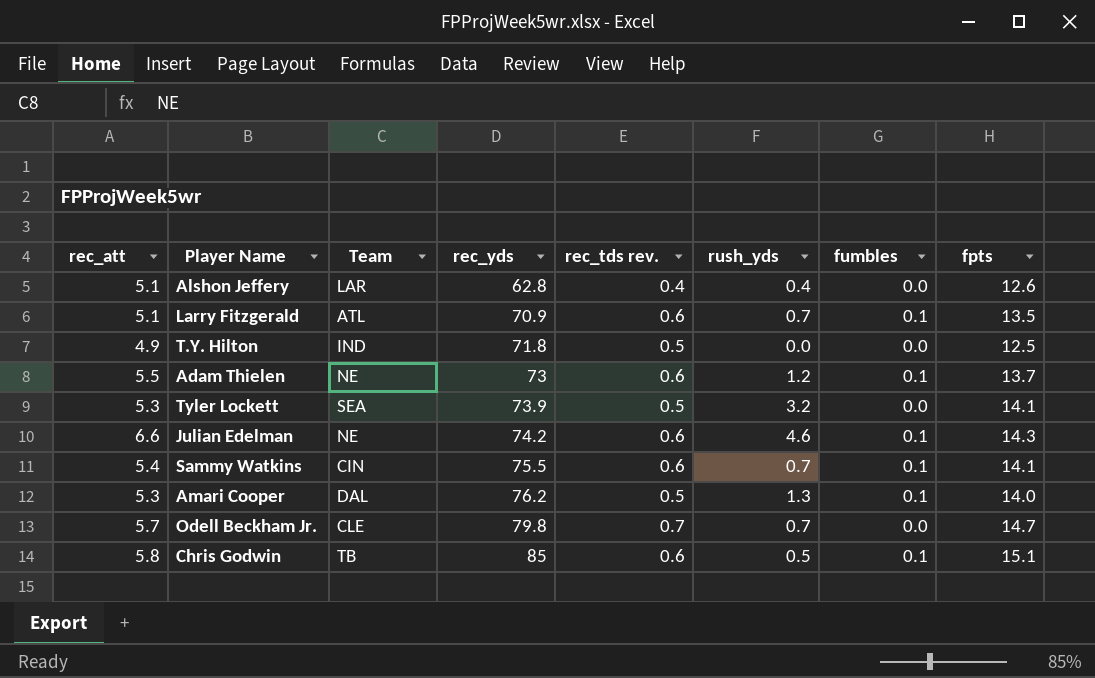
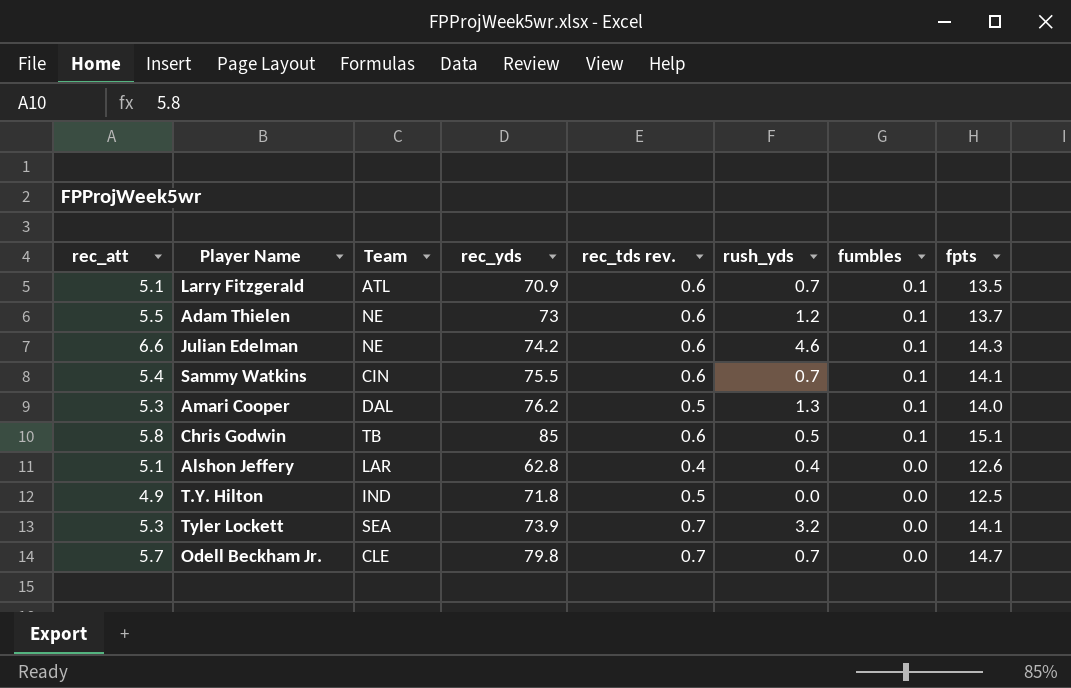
row order: rec_yds ascending -> fumbles descending
Tyler Lockett | rec_tds rev.: 0.5 -> 0.7

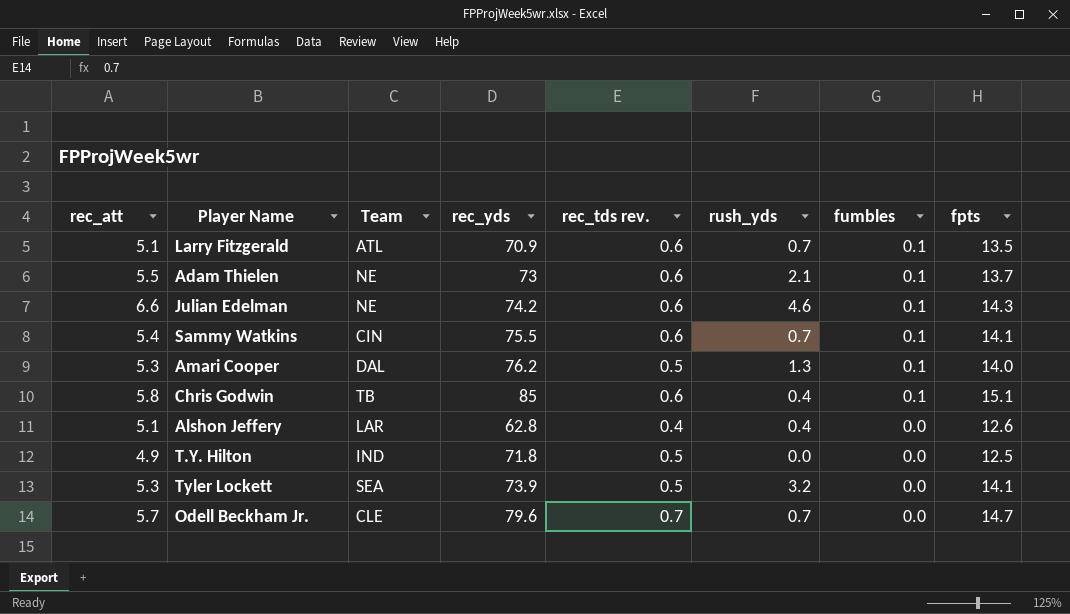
Adam Thielen | rush_yds: 1.2 -> 2.1
Chris Godwin | rush_yds: 0.5 -> 0.4
Tyler Lockett | rec_tds rev.: 0.7 -> 0.5
Odell Beckham Jr. | rec_yds: 79.8 -> 79.6

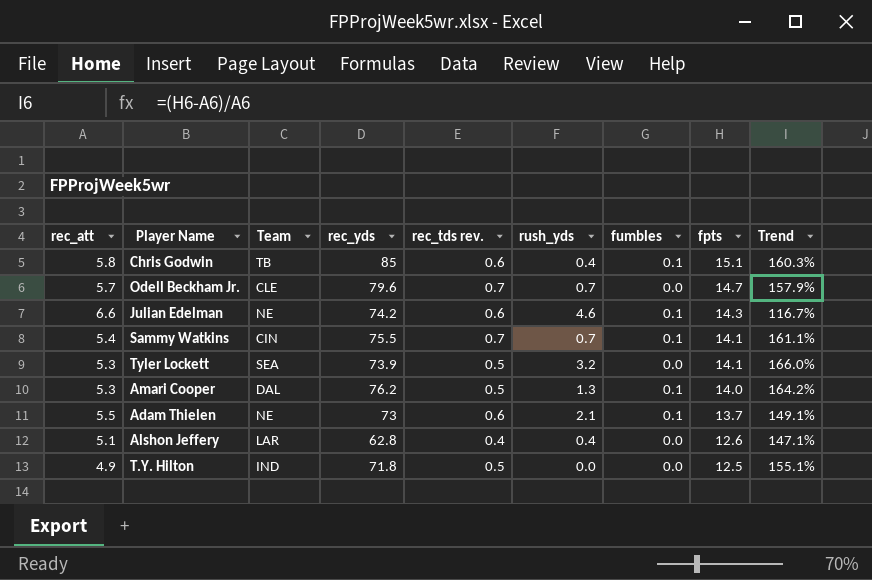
row order: fumbles descending -> fpts descending
column Trend | formula: none -> ([fpts] - [rec_att]) / [rec_att]
row Larry Fitzgerald: 5.1 | ATL | 70.9 | 0.6 | 0.7 | 0.1 | 13.5 -> none
Sammy Watkins | rec_tds rev.: 0.6 -> 0.7

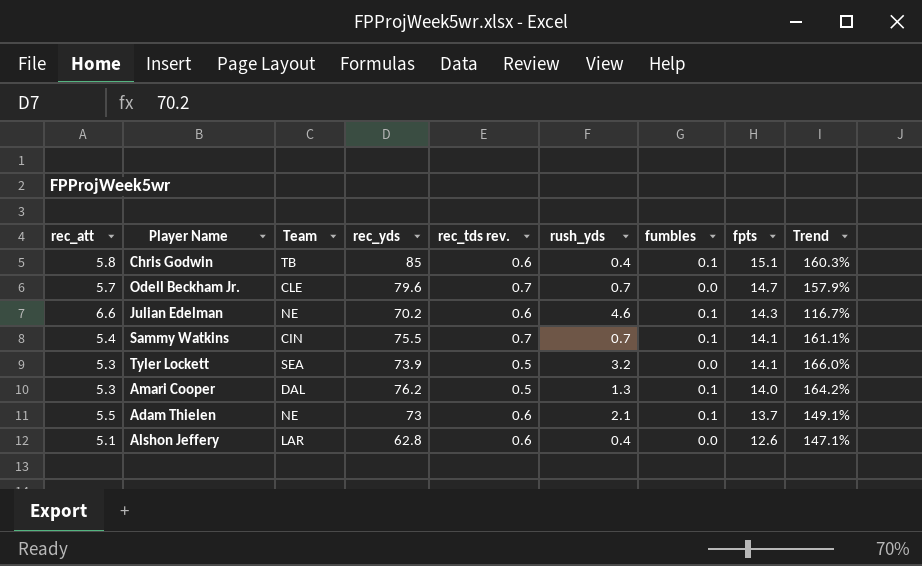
row T.Y. Hilton: 4.9 | IND | 71.8 | 0.5 | 0.0 | 0.0 | 12.5 | 155.1% -> none
Julian Edelman | rec_yds: 74.2 -> 70.2
Alshon Jeffery | rec_tds rev.: 0.4 -> 0.6

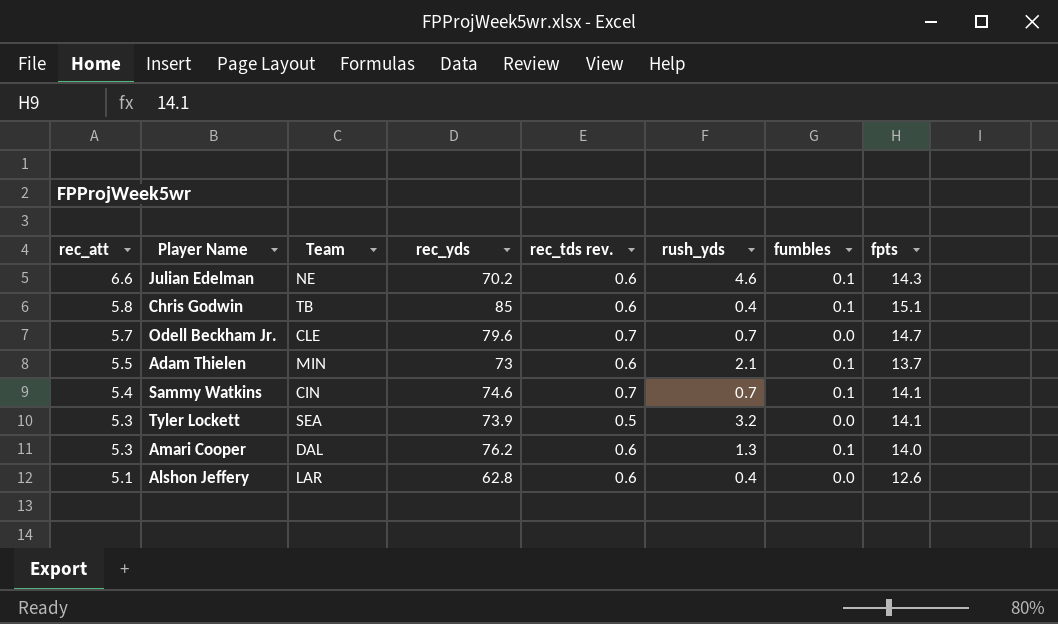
row order: fpts descending -> rec_att descending
column Trend | formula: ([fpts] - [rec_att]) / [rec_att] -> none
Adam Thielen | Team: NE -> MIN
Sammy Watkins | rec_yds: 75.5 -> 74.6
Amari Cooper | rec_tds rev.: 0.5 -> 0.6

